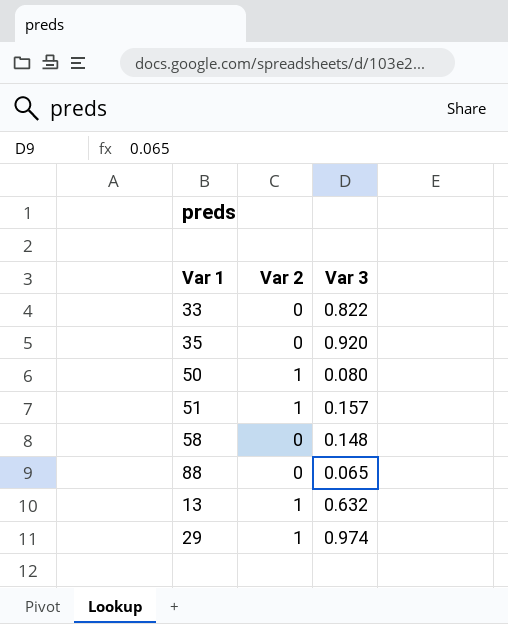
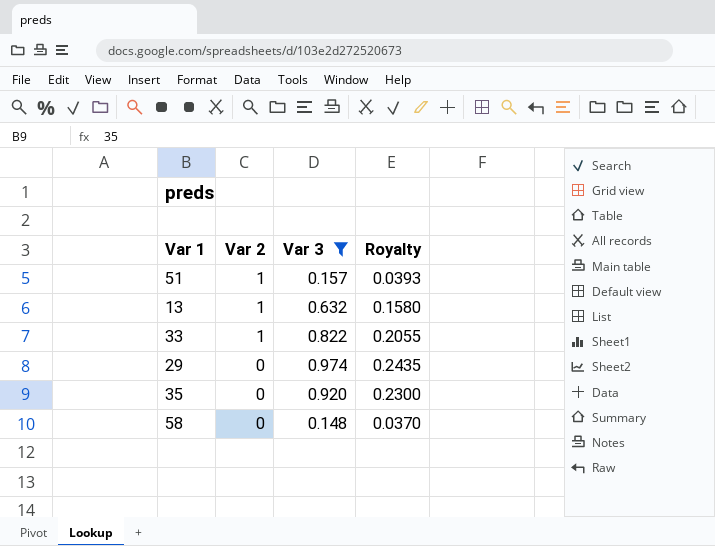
filter: none -> Var 3 >= 0.148
row order: none -> Var 2 descending
column Royalty | formula: none -> [Var 3] * 0.25
33 | Var 2: 0 -> 1
29 | Var 2: 1 -> 0

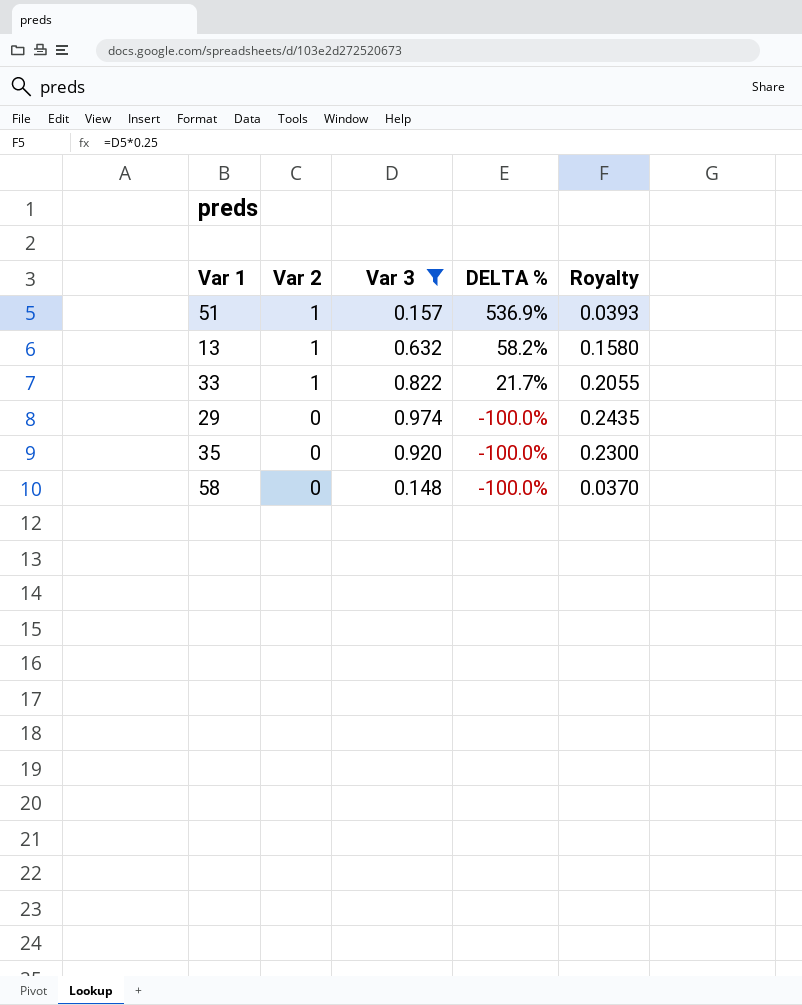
column DELTA % | formula: none -> ([Var 2] - [Var 3]) / [Var 3]

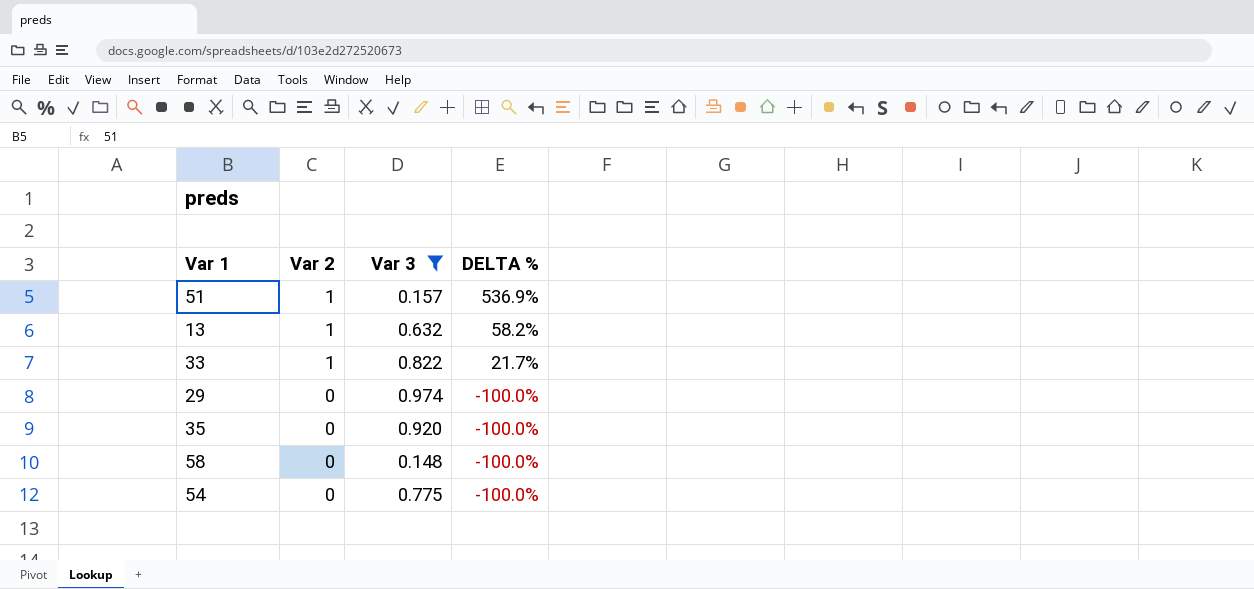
column Royalty | formula: [Var 3] * 0.25 -> none
row 54: none -> 0 | 0.775 | -100.0%

